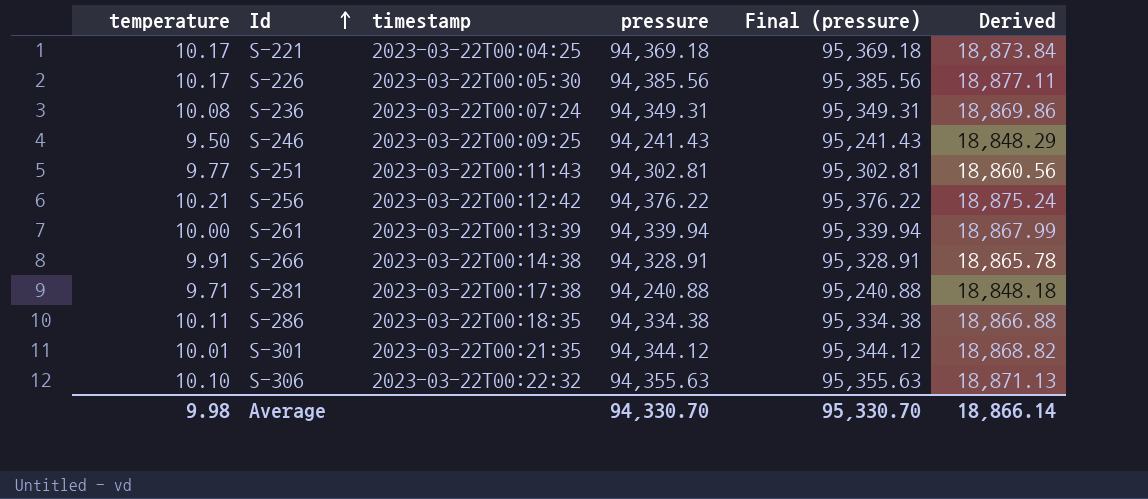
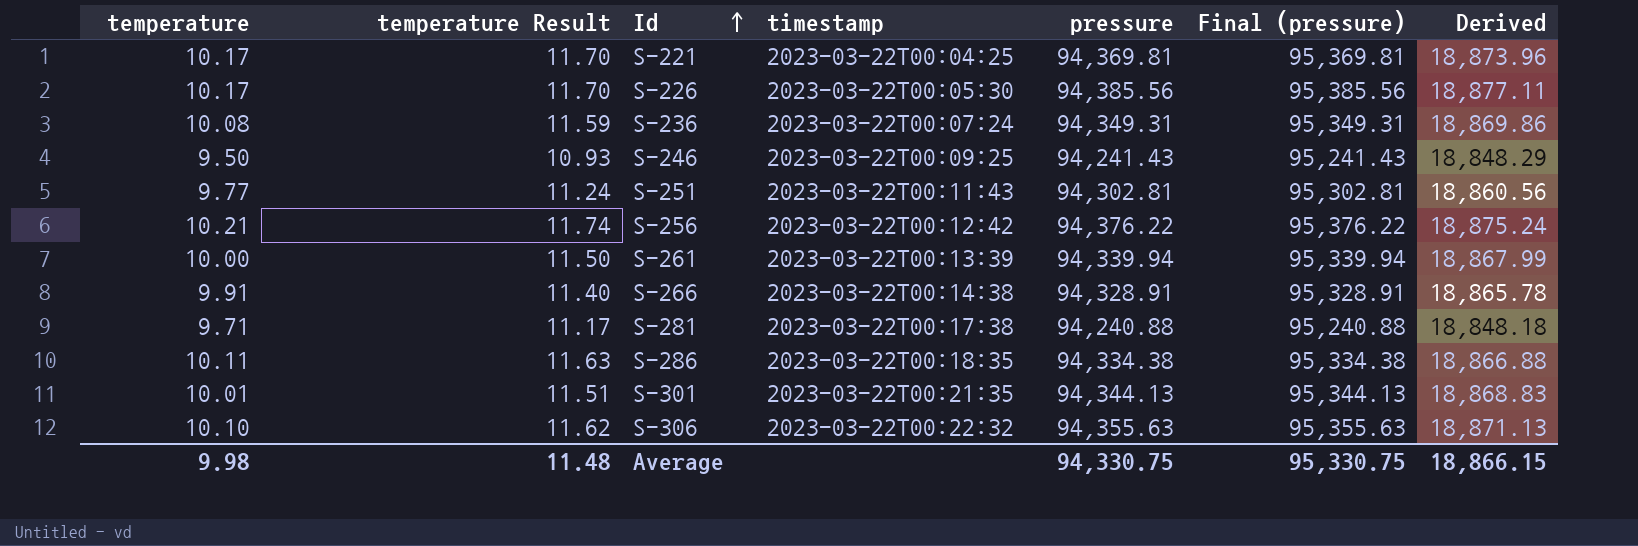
column temperature Result | formula: none -> [temperature] * 1.15
S-221 | pressure: 94,369.18 -> 94,369.81
S-221 | Final (pressure): 95,369.18 -> 95,369.81
S-221 | Derived: 18,873.84 -> 18,873.96
S-301 | pressure: 94,344.12 -> 94,344.13
S-301 | Final (pressure): 95,344.12 -> 95,344.13
S-301 | Derived: 18,868.82 -> 18,868.83
Average | pressure: 94,330.70 -> 94,330.75
Average | Final (pressure): 95,330.70 -> 95,330.75
Average | Derived: 18,866.14 -> 18,866.15

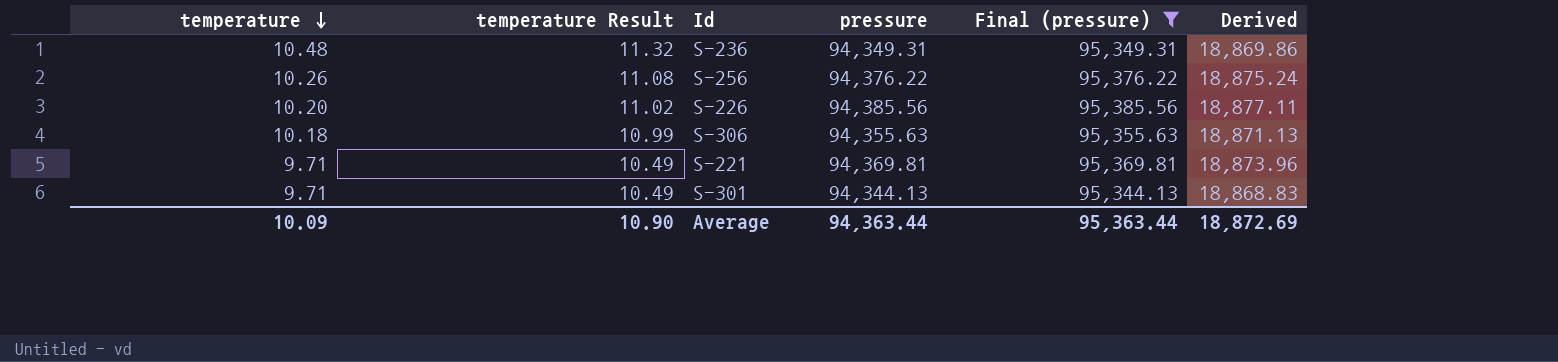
filter: none -> Final (pressure) >= 95,344.13
row order: Id ascending -> temperature descending
column timestamp | position: 4 -> none
column temperature Result | formula: [temperature] * 1.15 -> [temperature] * 1.08
S-236 | temperature: 10.08 -> 10.48
S-256 | temperature: 10.21 -> 10.26
S-226 | temperature: 10.17 -> 10.20
S-306 | temperature: 10.10 -> 10.18
S-221 | temperature: 10.17 -> 9.71
S-301 | temperature: 10.01 -> 9.71
Average | temperature: 9.98 -> 10.09
Average | temperature Result: 11.48 -> 10.90
Average | pressure: 94,330.75 -> 94,363.44
Average | Final (pressure): 95,330.75 -> 95,363.44
Average | Derived: 18,866.15 -> 18,872.69

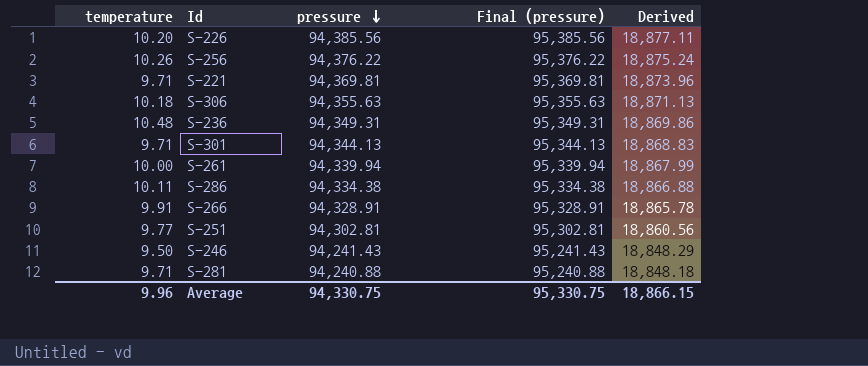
filter: Final (pressure) >= 95,344.13 -> none
row order: temperature descending -> pressure descending
column temperature Result | formula: [temperature] * 1.08 -> none
Average | temperature: 10.09 -> 9.96
Average | pressure: 94,363.44 -> 94,330.75
Average | Final (pressure): 95,363.44 -> 95,330.75
Average | Derived: 18,872.69 -> 18,866.15

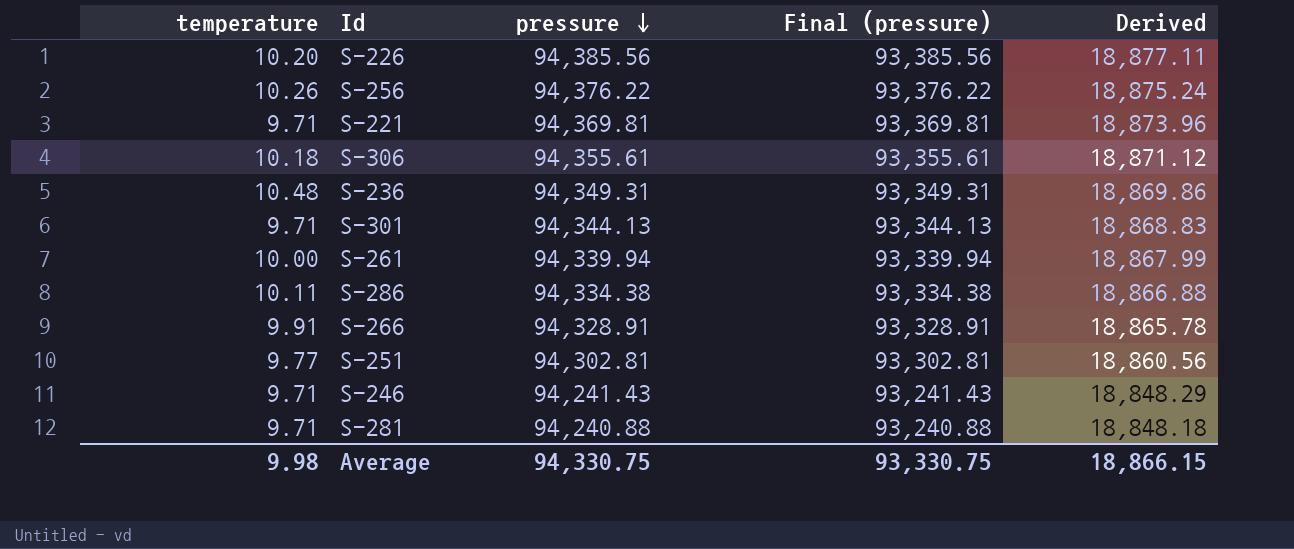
column Final (pressure) | formula: [pressure] + 1000 -> [pressure] - 1000
S-306 | pressure: 94,355.63 -> 94,355.61
S-306 | Derived: 18,871.13 -> 18,871.12
S-246 | temperature: 9.50 -> 9.71
Average | temperature: 9.96 -> 9.98
Average | Final (pressure): 95,330.75 -> 93,330.75

